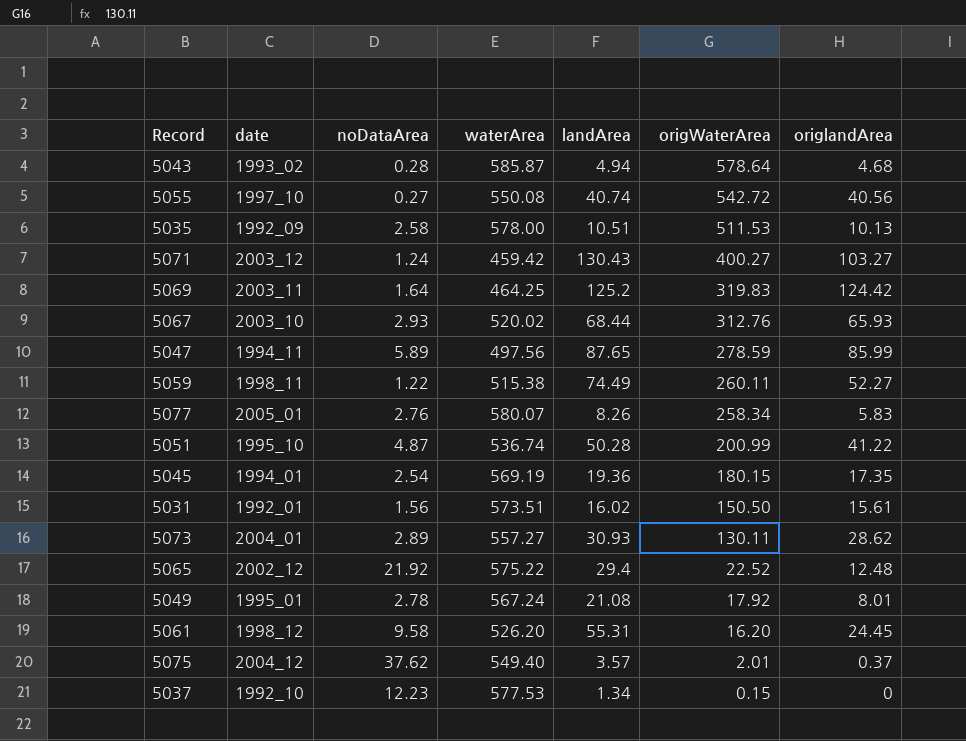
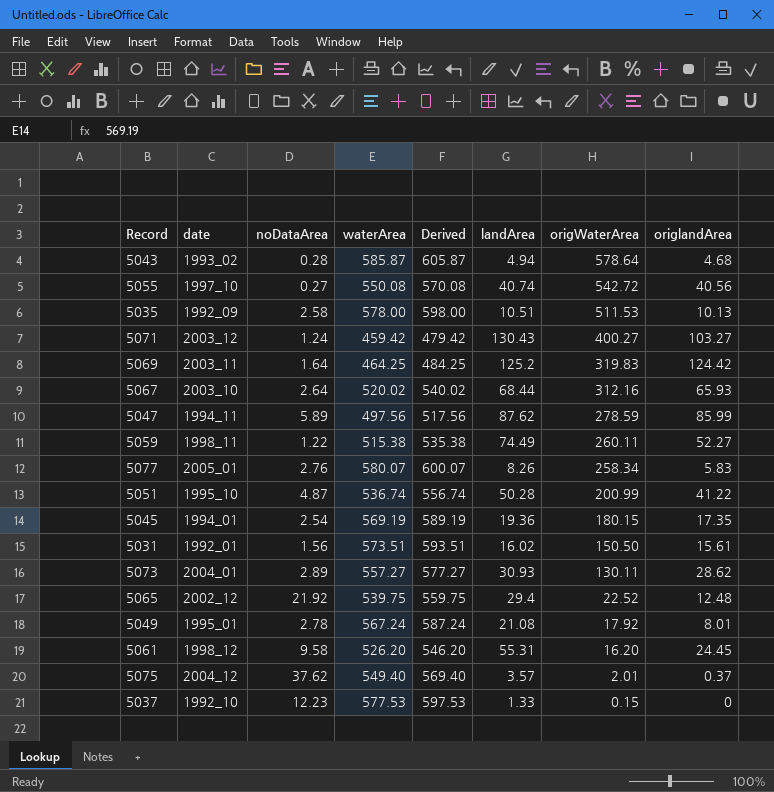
column Derived | formula: none -> [waterArea] + 20
5067 | noDataArea: 2.93 -> 2.64
5067 | origWaterArea: 312.76 -> 312.16
5047 | landArea: 87.65 -> 87.62
5065 | waterArea: 575.22 -> 539.75
5037 | landArea: 1.34 -> 1.33

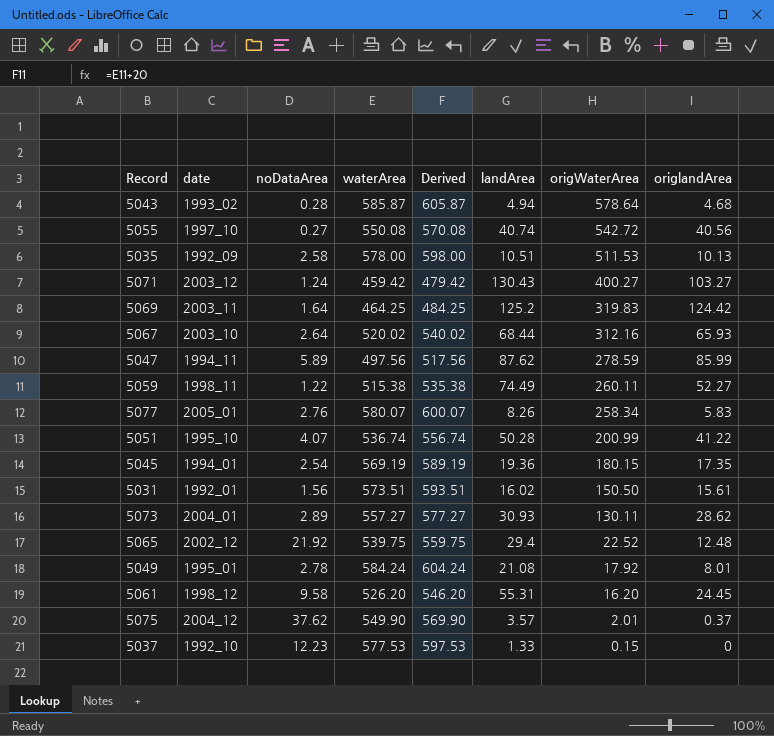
5051 | noDataArea: 4.87 -> 4.07
5049 | waterArea: 567.24 -> 584.24
5049 | Derived: 587.24 -> 604.24
5075 | waterArea: 549.40 -> 549.90
5075 | Derived: 569.40 -> 569.90

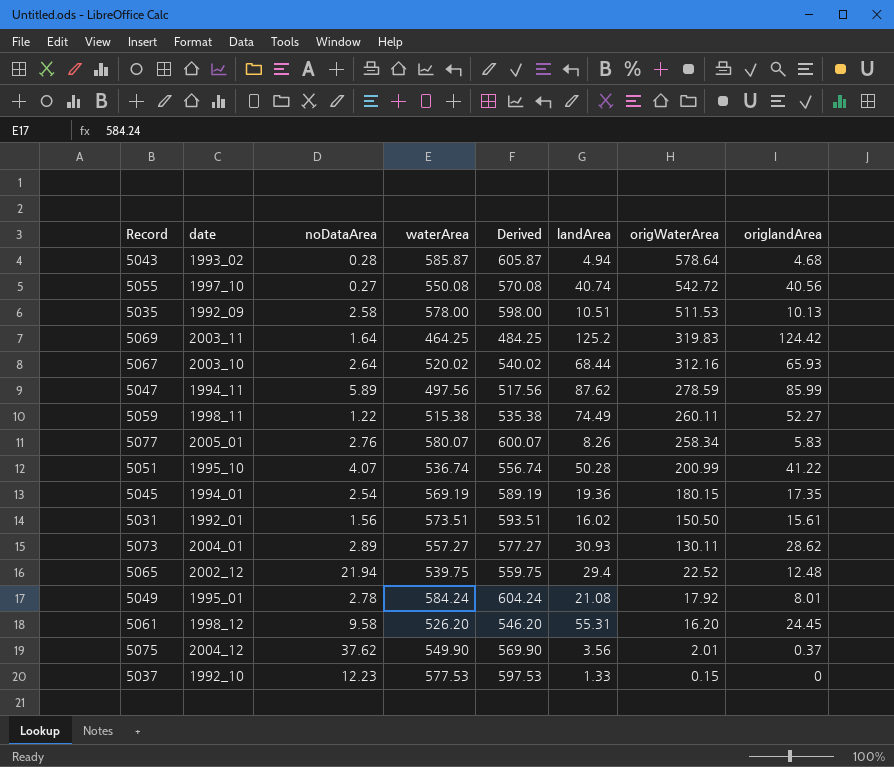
row 5071: 2003_12 | 1.24 | 459.42 | 479.42 | 130.43 | 400.27 | 103.27 -> none
5065 | noDataArea: 21.92 -> 21.94
5075 | landArea: 3.57 -> 3.56

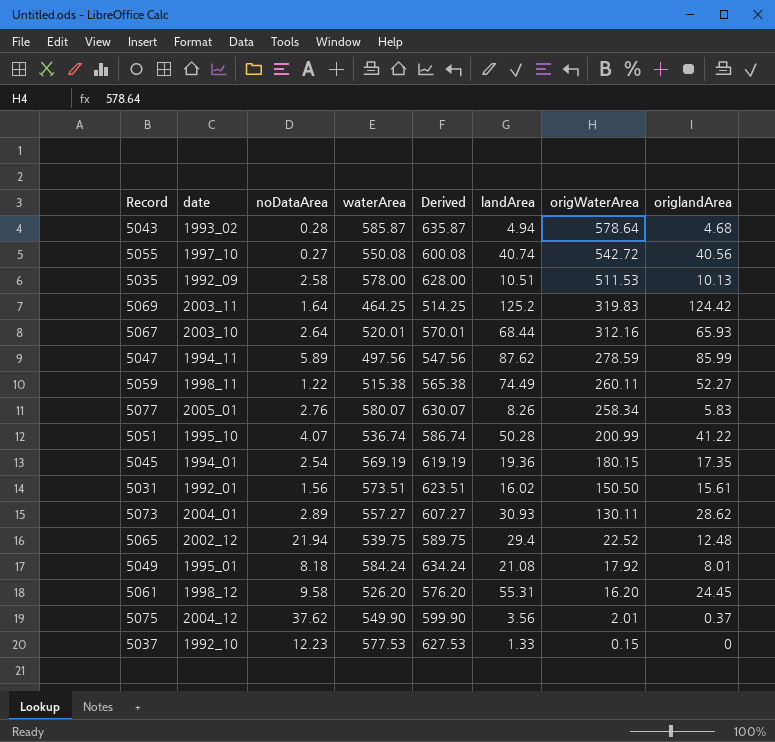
column Derived | formula: [waterArea] + 20 -> [waterArea] + 50
5067 | waterArea: 520.02 -> 520.01
5049 | noDataArea: 2.78 -> 8.18

